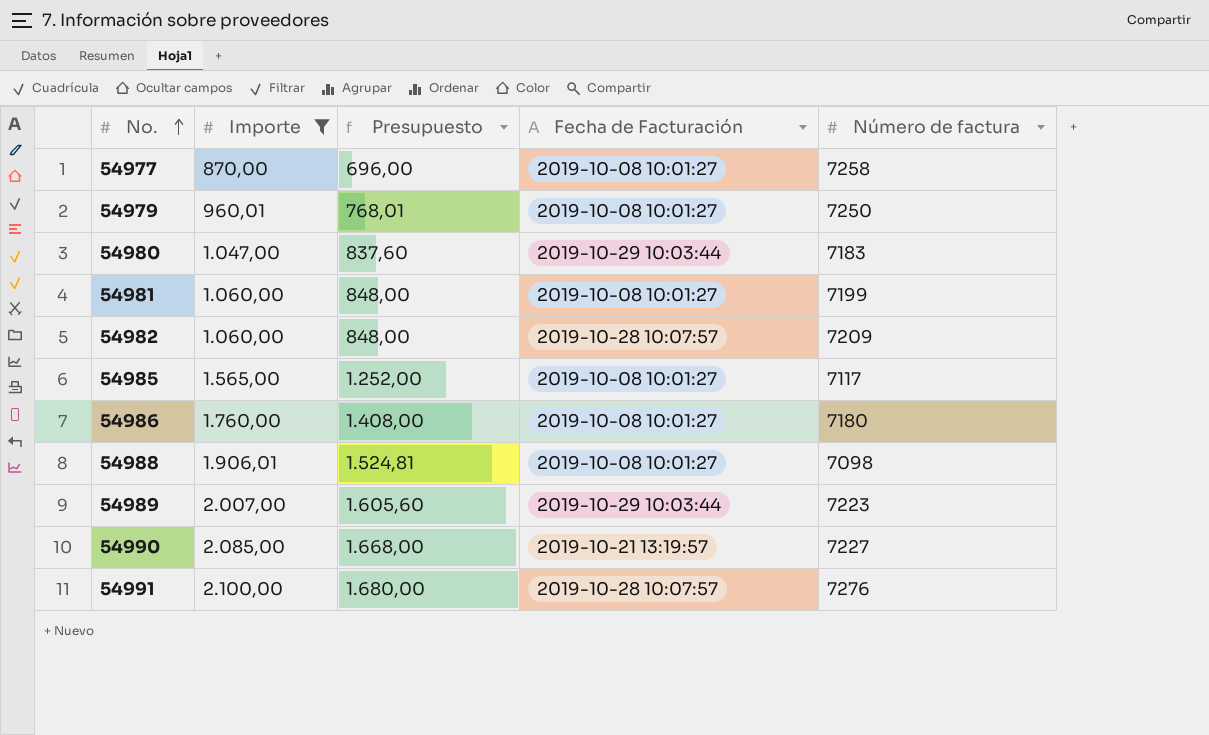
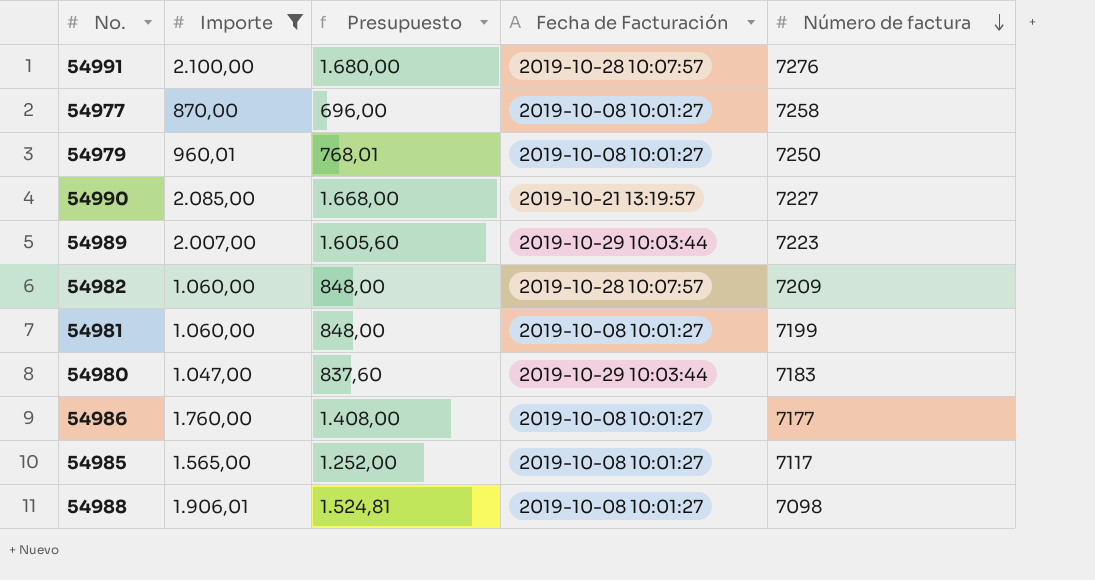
row order: No. ascending -> Número de factura descending
54986 | Número de factura: 7180 -> 7177

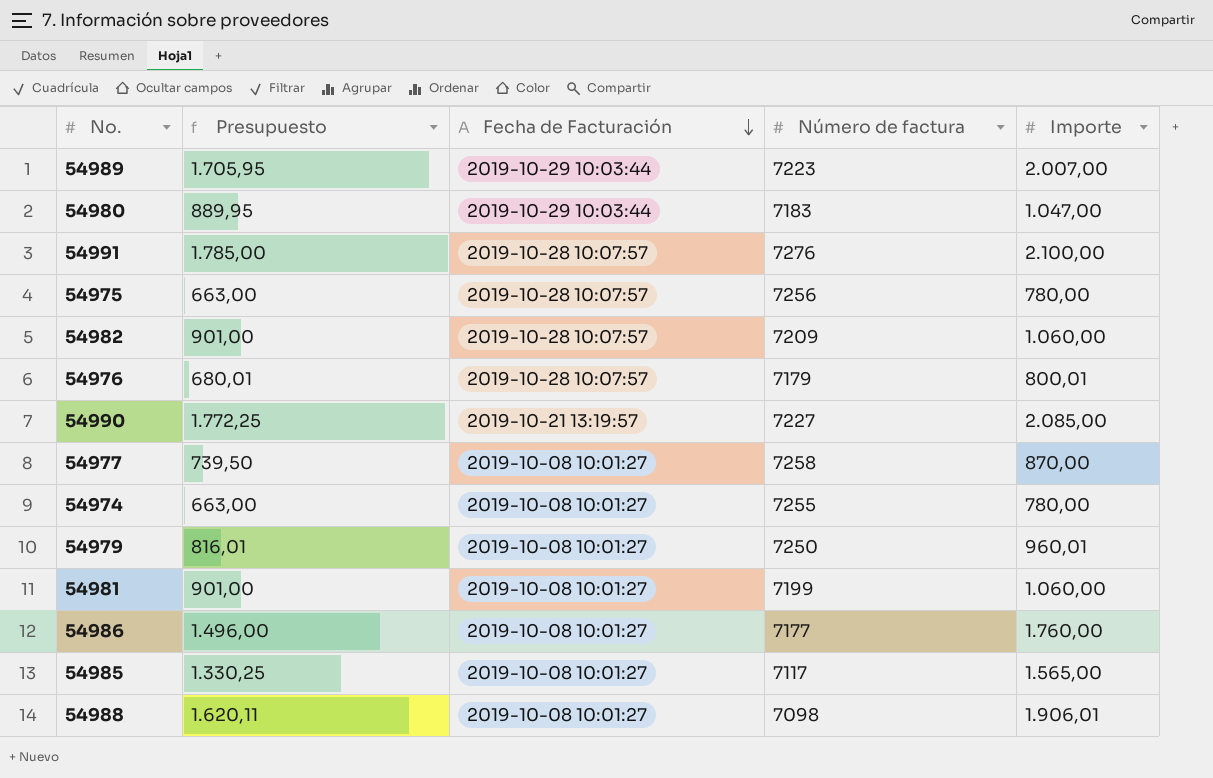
filter: Importe >= 870,00 -> none
row order: Número de factura descending -> Fecha de Facturación descending
column Presupuesto | formula: [Importe] * 0,8 -> [Importe] * 0,85
column Importe | position: 2 -> 5

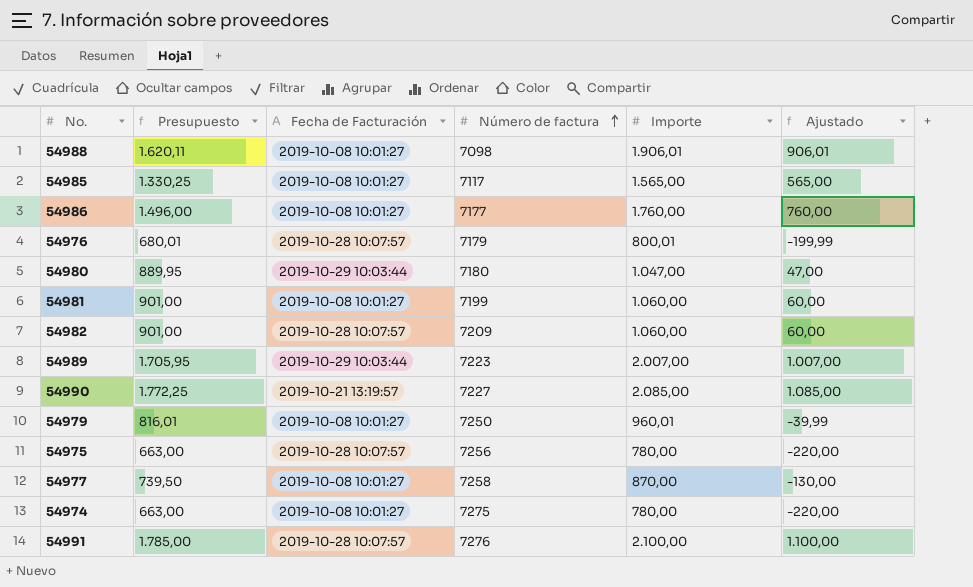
row order: Fecha de Facturación descending -> Número de factura ascending
column Ajustado | formula: none -> [Importe] - 1000
54980 | Número de factura: 7183 -> 7180
54974 | Número de factura: 7255 -> 7275

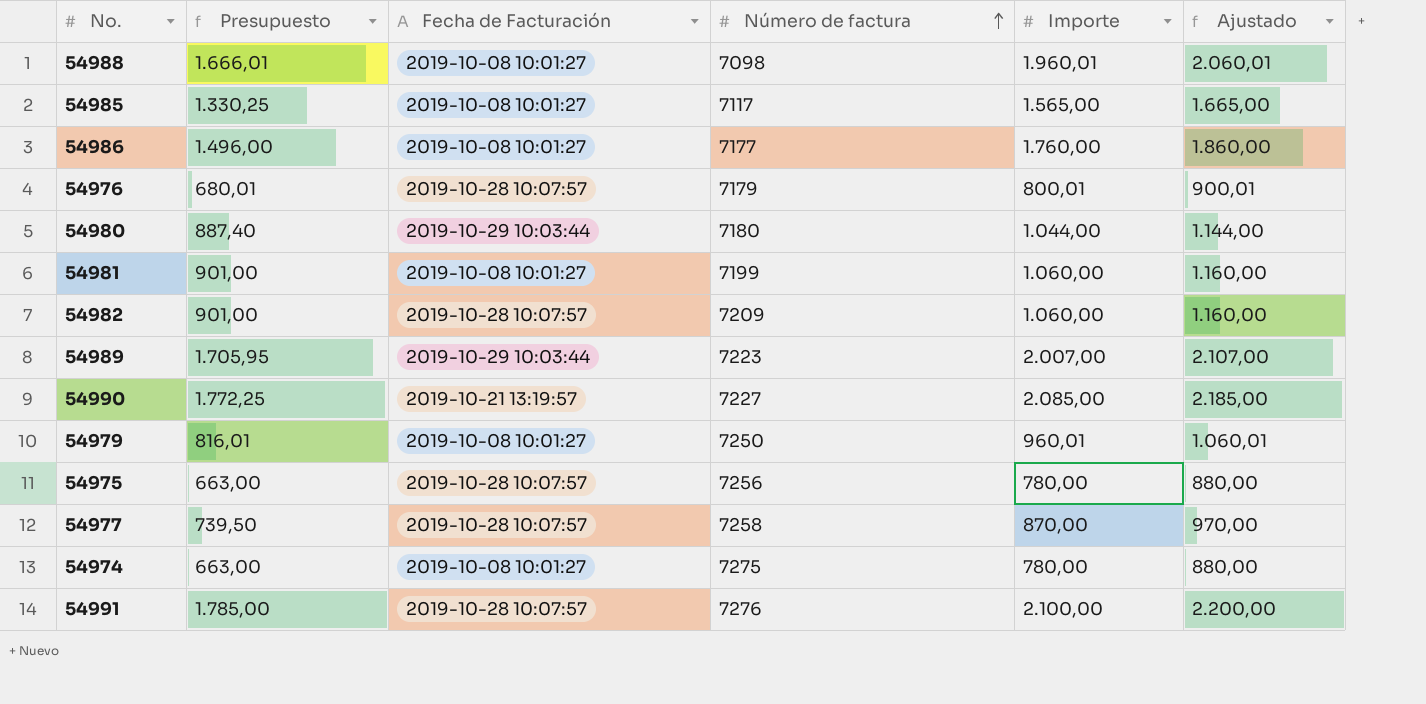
column Ajustado | formula: [Importe] - 1000 -> [Importe] + 100
54988 | Presupuesto: 1.620,11 -> 1.666,01
54988 | Importe: 1.906,01 -> 1.960,01
54980 | Presupuesto: 889,95 -> 887,40
54980 | Importe: 1.047,00 -> 1.044,00
54977 | Fecha de Facturación: 2019-10-08 10:01:27 -> 2019-10-28 10:07:57

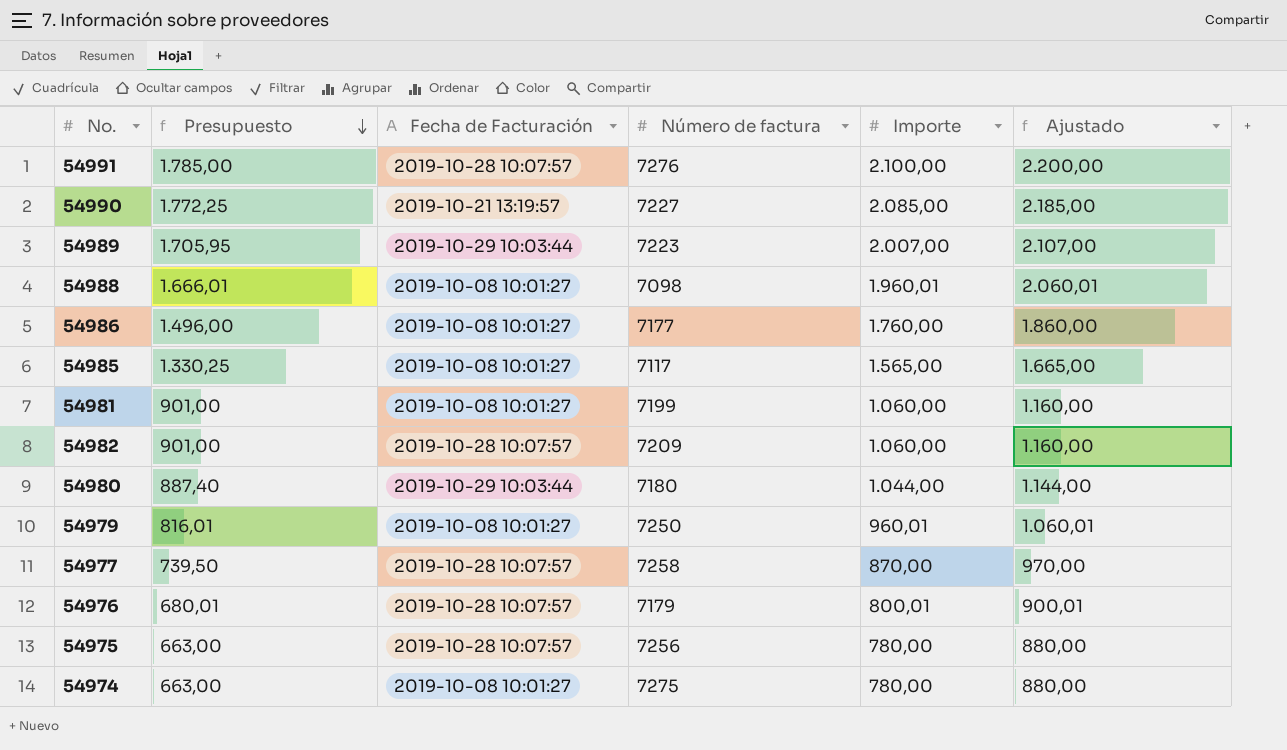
row order: Número de factura ascending -> Presupuesto descending

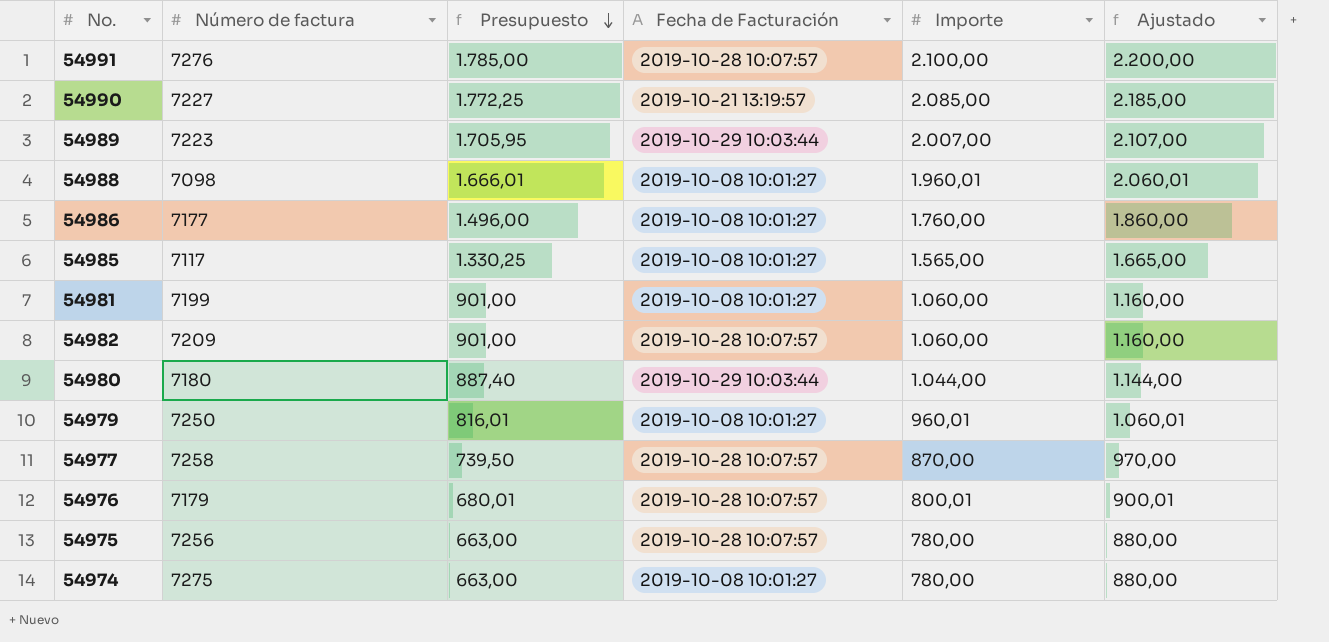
column Número de factura | position: 4 -> 2

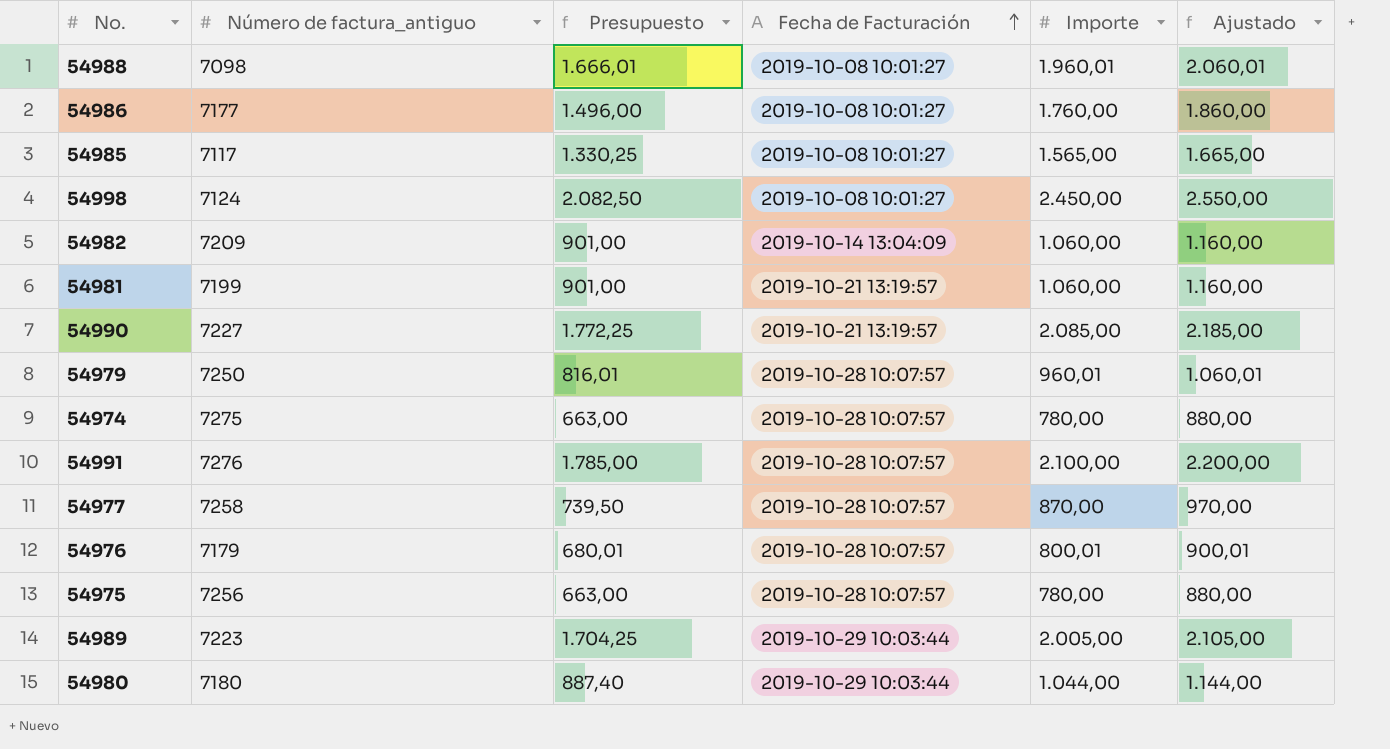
row order: Presupuesto descending -> Fecha de Facturación ascending
column name: Número de factura -> Número de factura_antiguo
row 54998: none -> 7124 | 2.082,50 | 2019-10-08 10:01:27 | 2.450,00 | 2.550,00
54982 | Fecha de Facturación: 2019-10-28 10:07:57 -> 2019-10-14 13:04:09
54981 | Fecha de Facturación: 2019-10-08 10:01:27 -> 2019-10-21 13:19:57
54979 | Fecha de Facturación: 2019-10-08 10:01:27 -> 2019-10-28 10:07:57
54974 | Fecha de Facturación: 2019-10-08 10:01:27 -> 2019-10-28 10:07:57
54989 | Presupuesto: 1.705,95 -> 1.704,25
54989 | Importe: 2.007,00 -> 2.005,00
54989 | Ajustado: 2.107,00 -> 2.105,00

